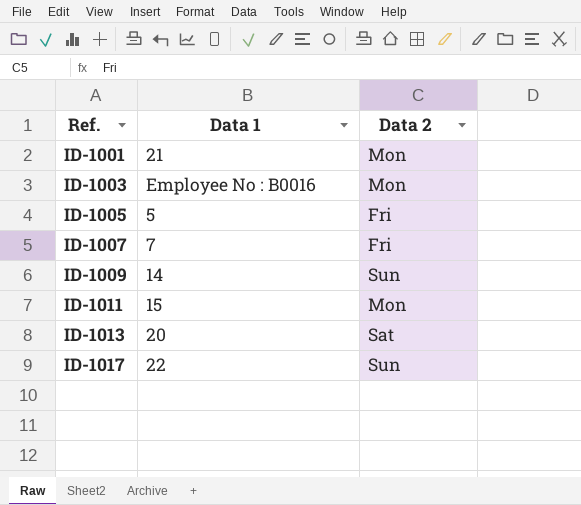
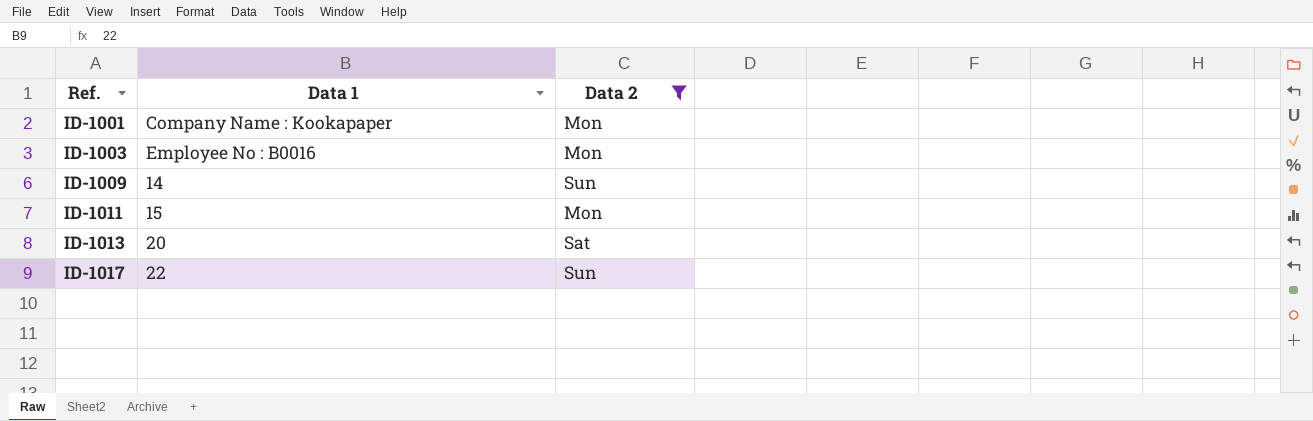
filter: none -> Data 2 != Fri
ID-1001 | Data 1: 21 -> Company Name : Kookapaper

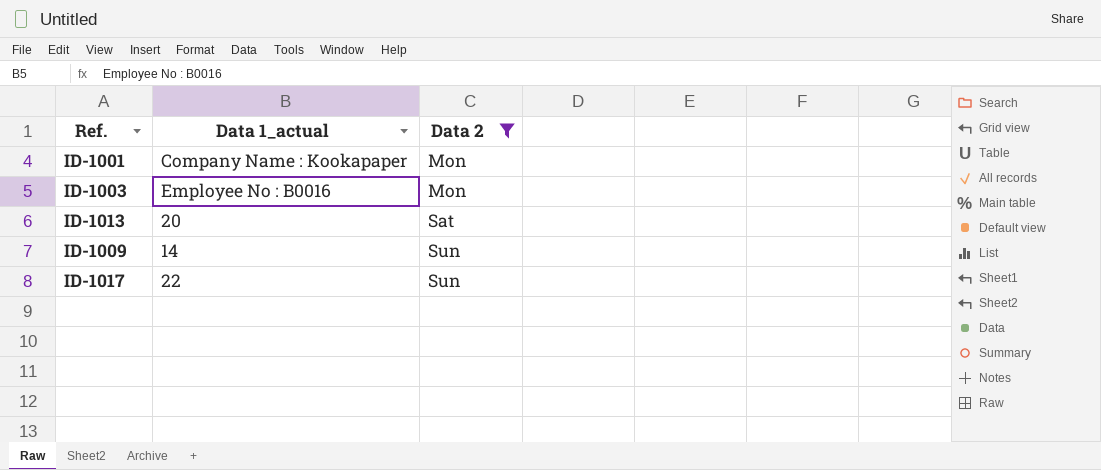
row order: Ref. ascending -> Data 2 ascending
column name: Data 1 -> Data 1_actual
row ID-1011: 15 | Mon -> none

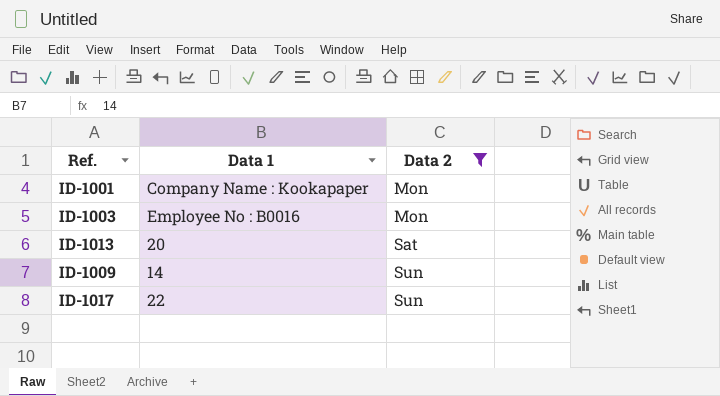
column name: Data 1_actual -> Data 1

